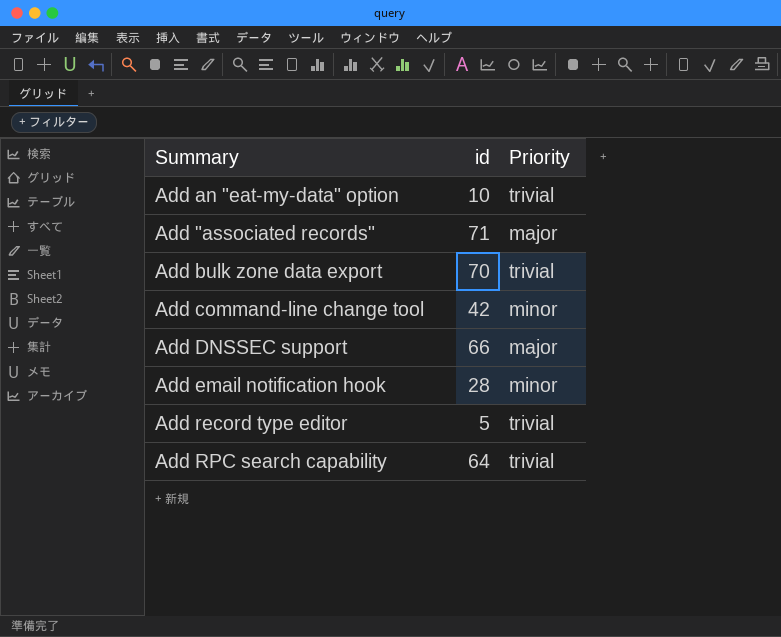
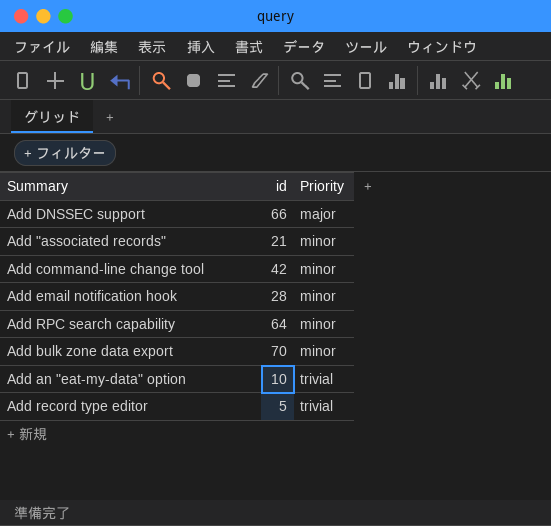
row order: none -> Priority ascending
Add "associated records" | id: 71 -> 21
Add "associated records" | Priority: major -> minor
Add RPC search capability | Priority: trivial -> minor
Add bulk zone data export | Priority: trivial -> minor

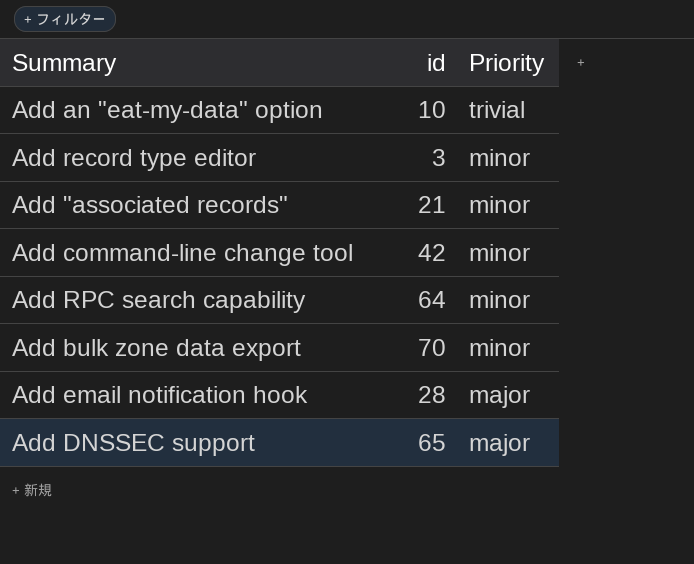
row order: Priority ascending -> Priority descending
Add record type editor | id: 5 -> 3
Add record type editor | Priority: trivial -> minor
Add email notification hook | Priority: minor -> major
Add DNSSEC support | id: 66 -> 65

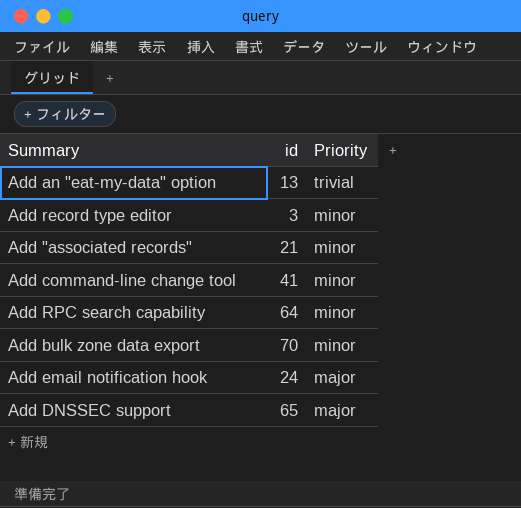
Add an "eat-my-data" option | id: 10 -> 13
Add command-line change tool | id: 42 -> 41
Add email notification hook | id: 28 -> 24

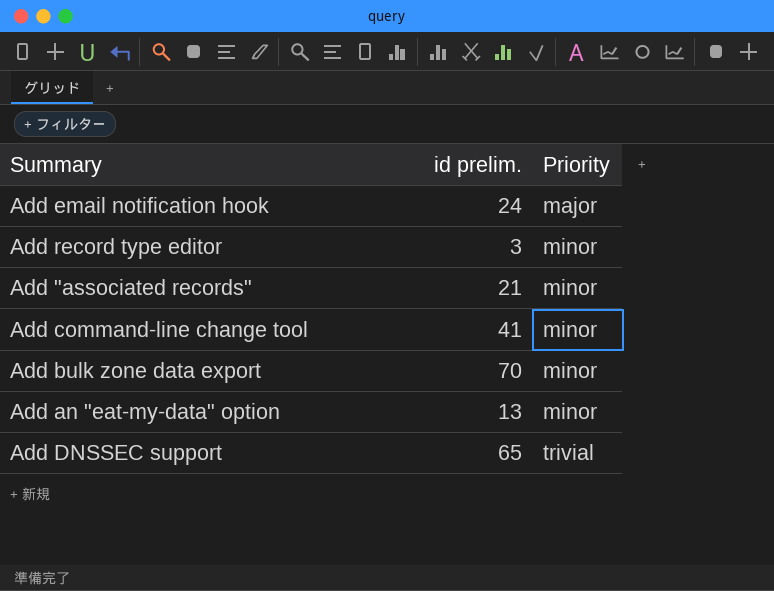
row order: Priority descending -> Priority ascending
column name: id -> id prelim.
row Add RPC search capability: 64 | minor -> none
Add an "eat-my-data" option | Priority: trivial -> minor
Add DNSSEC support | Priority: major -> trivial

